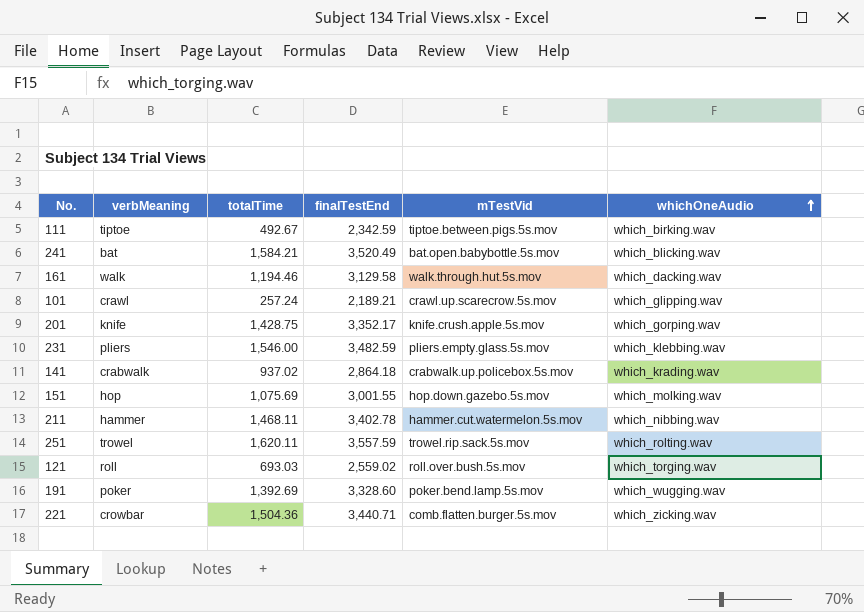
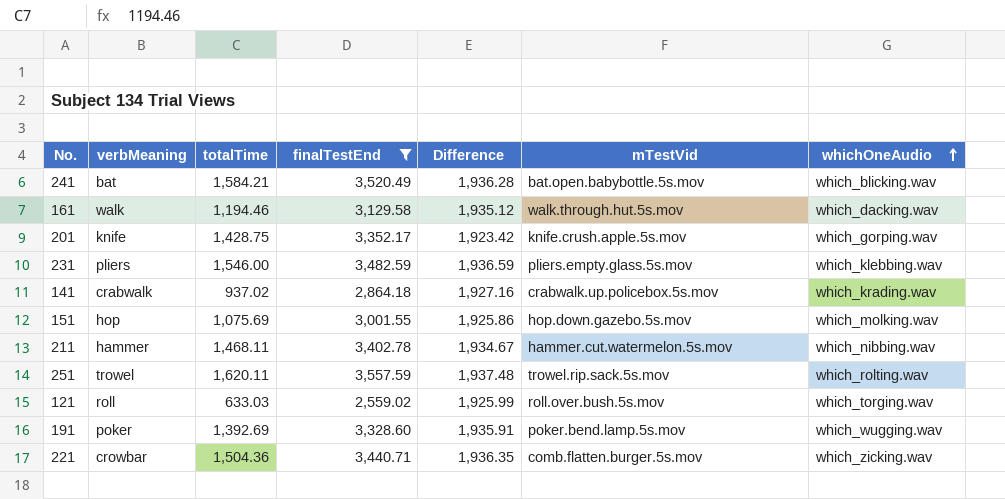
filter: none -> finalTestEnd >= 2,559.02
column Difference | formula: none -> [finalTestEnd] - [totalTime]
121 | totalTime: 693.03 -> 633.03

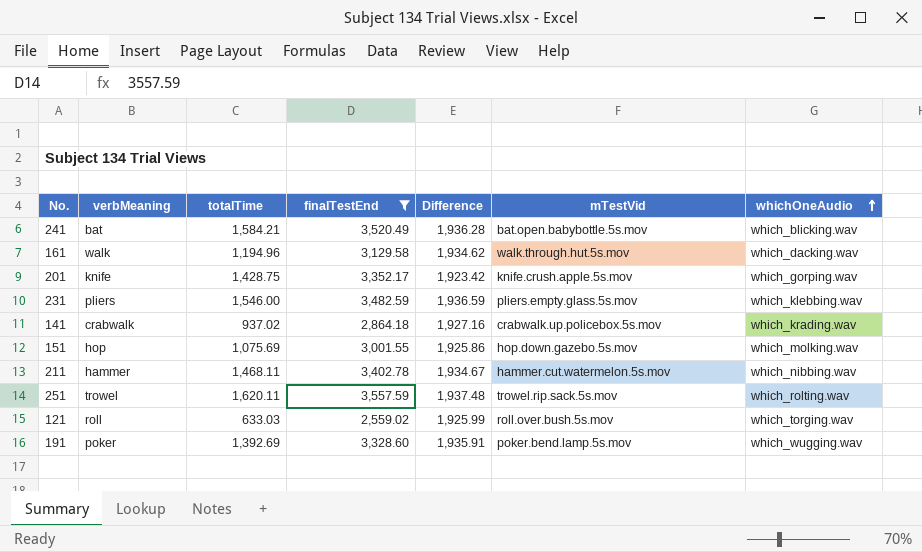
row 221: crowbar | 1,504.36 | 3,440.71 | 1,936.35 | comb.flatten.burger.5s.mov | which_zicking.wav -> none
161 | totalTime: 1,194.46 -> 1,194.96
161 | Difference: 1,935.12 -> 1,934.62

